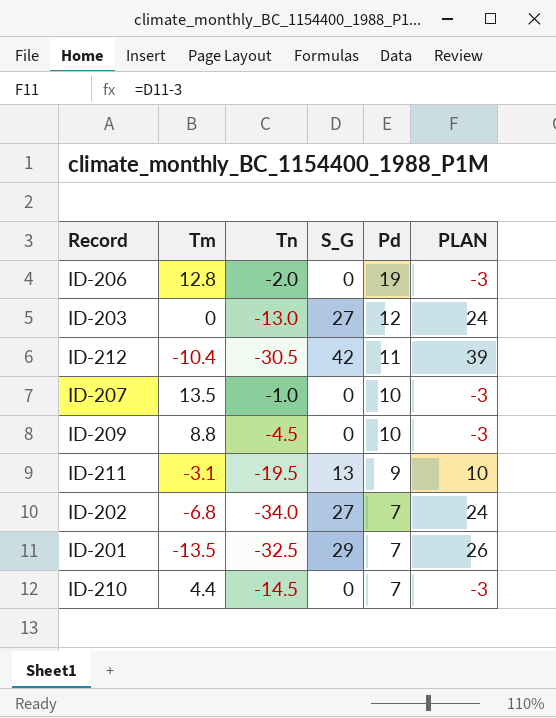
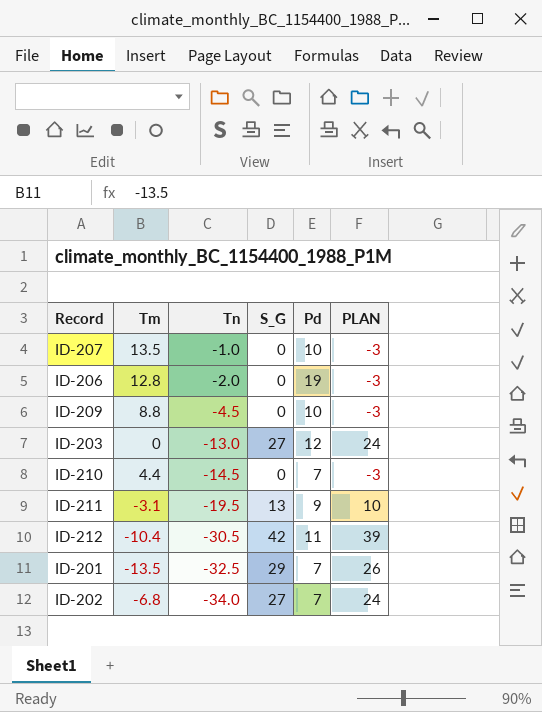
row order: Pd descending -> Tn descending

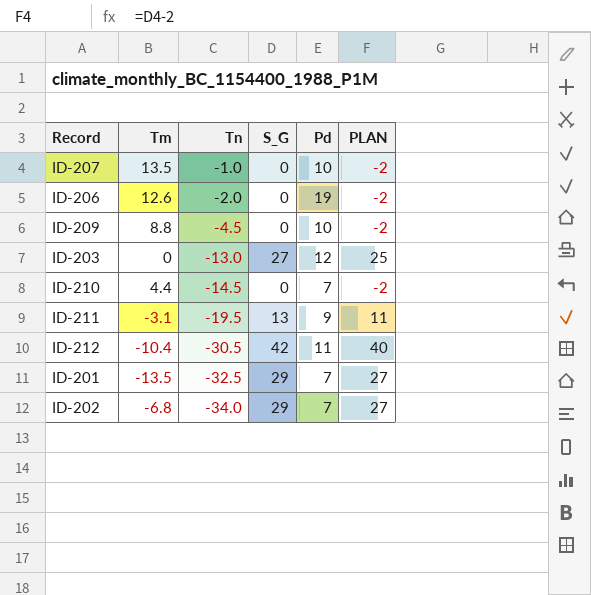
column PLAN | formula: [S_G] - 3 -> [S_G] - 2
ID-206 | Tm: 12.8 -> 12.6
ID-202 | S_G: 27 -> 29

